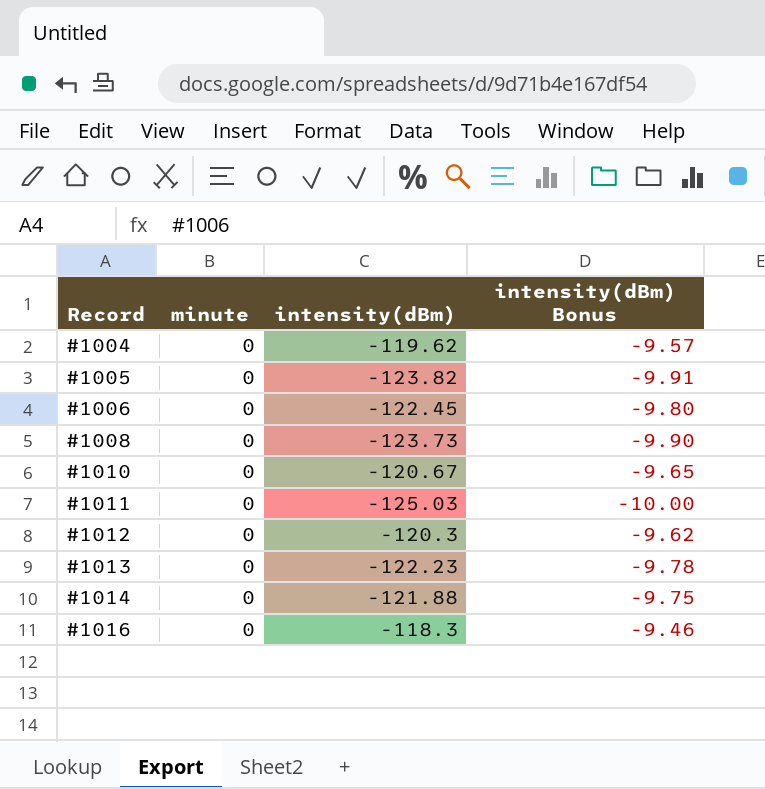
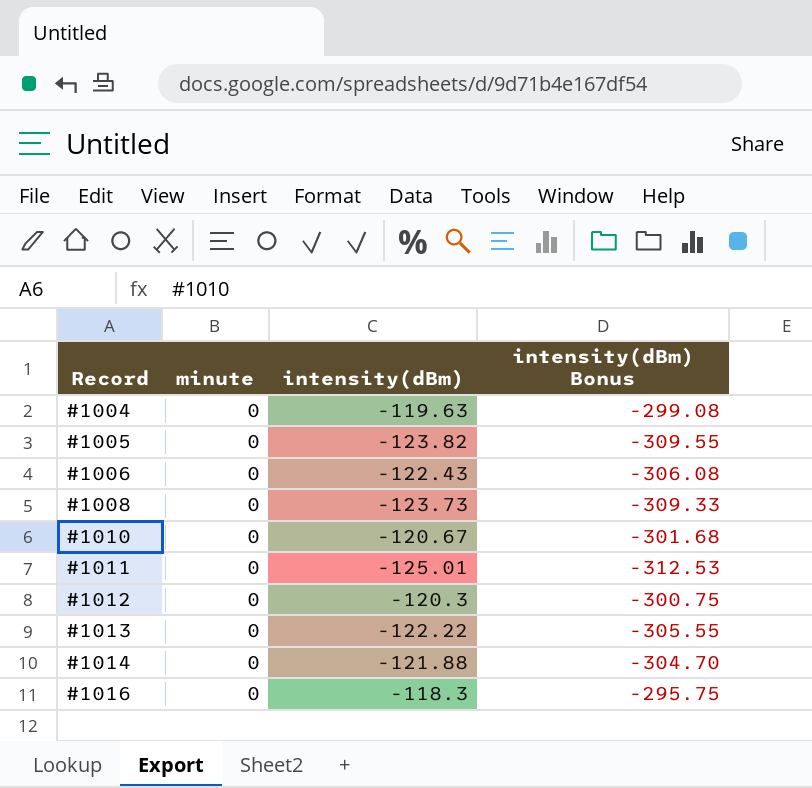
column intensity(dBm) Bonus | formula: [intensity(dBm)] * 0.08 -> [intensity(dBm)] * 2.5
#1004 | intensity(dBm): -119.62 -> -119.63
#1006 | intensity(dBm): -122.45 -> -122.43
#1011 | intensity(dBm): -125.03 -> -125.01
#1013 | intensity(dBm): -122.23 -> -122.22

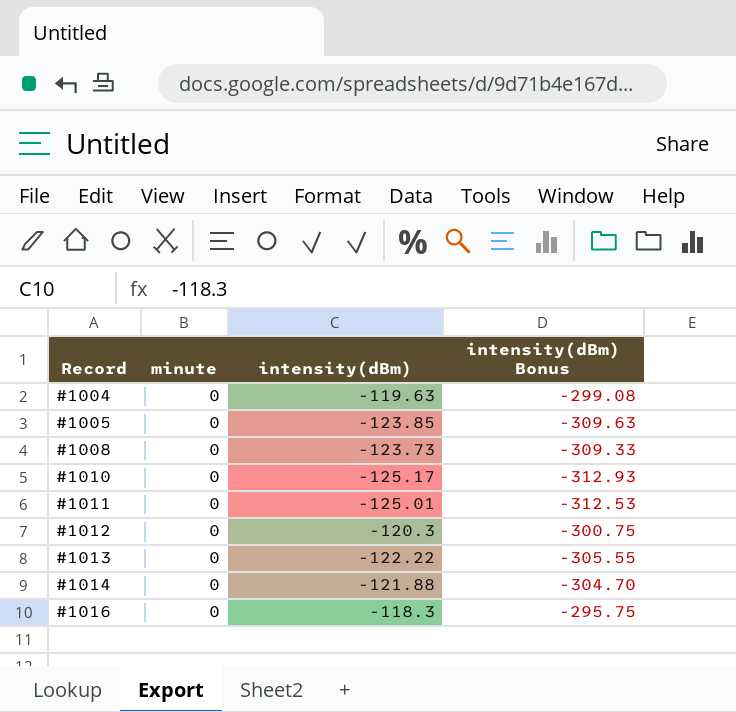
row #1006: 0 | -122.43 | -306.08 -> none
#1005 | intensity(dBm): -123.82 -> -123.85
#1005 | intensity(dBm) Bonus: -309.55 -> -309.63
#1010 | intensity(dBm): -120.67 -> -125.17
#1010 | intensity(dBm) Bonus: -301.68 -> -312.93

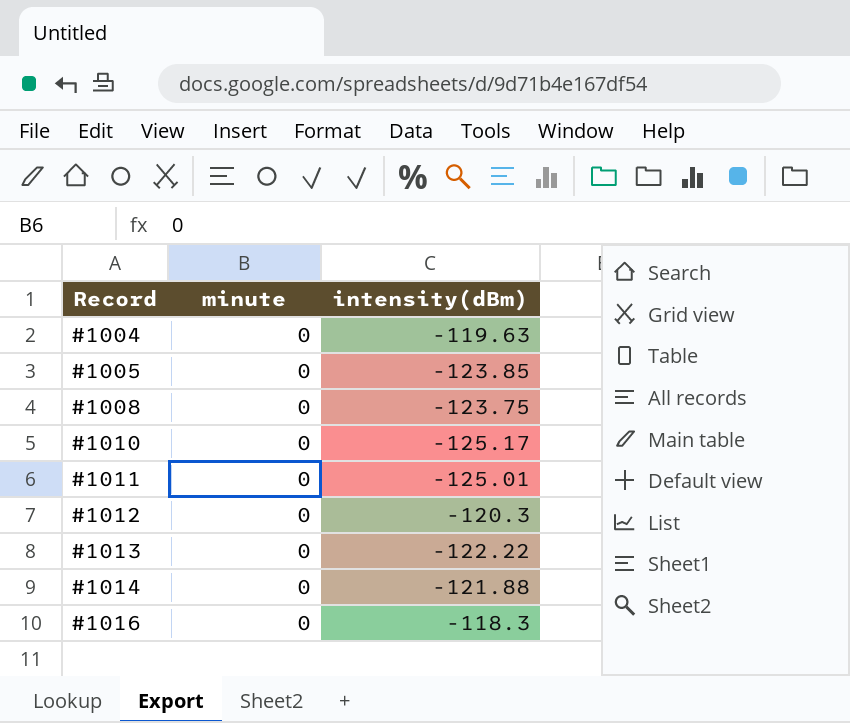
column intensity(dBm) Bonus | formula: [intensity(dBm)] * 2.5 -> none
#1008 | intensity(dBm): -123.73 -> -123.75

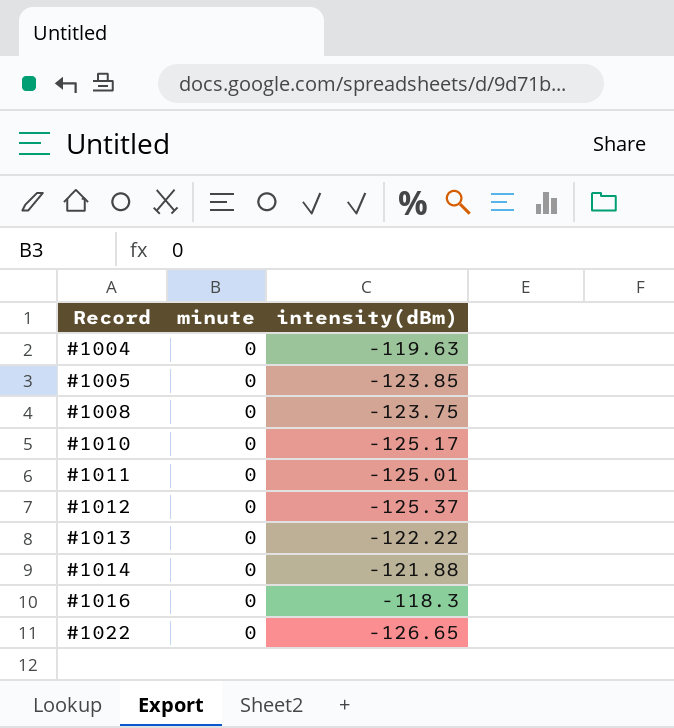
#1012 | intensity(dBm): -120.3 -> -125.37
row #1022: none -> 0 | -126.65

